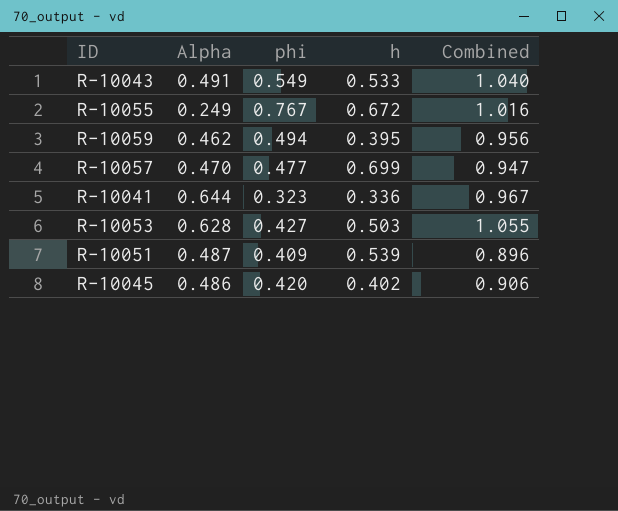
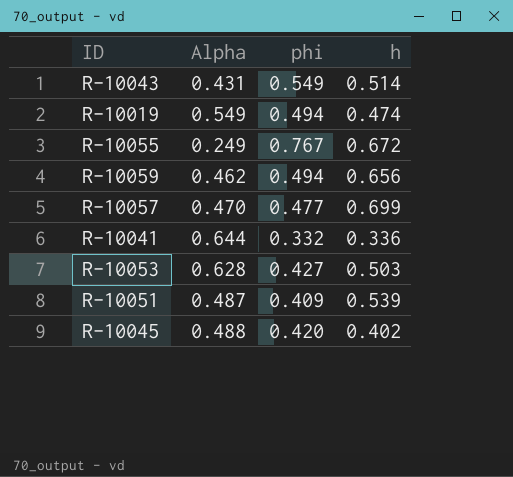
column Combined | formula: [Alpha] + [phi] -> none
R-10043 | Alpha: 0.491 -> 0.431
R-10043 | h: 0.533 -> 0.514
row R-10019: none -> 0.549 | 0.494 | 0.474
R-10059 | h: 0.395 -> 0.656
R-10041 | phi: 0.323 -> 0.332
R-10045 | Alpha: 0.486 -> 0.488

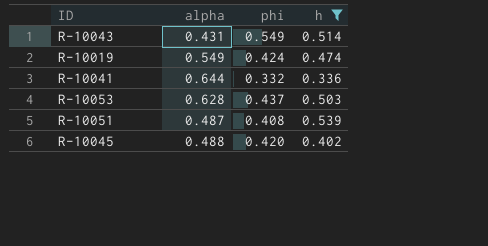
filter: none -> h <= 0.539
column name: Alpha -> alpha
R-10019 | phi: 0.494 -> 0.424
R-10053 | phi: 0.427 -> 0.437
R-10051 | phi: 0.409 -> 0.408

